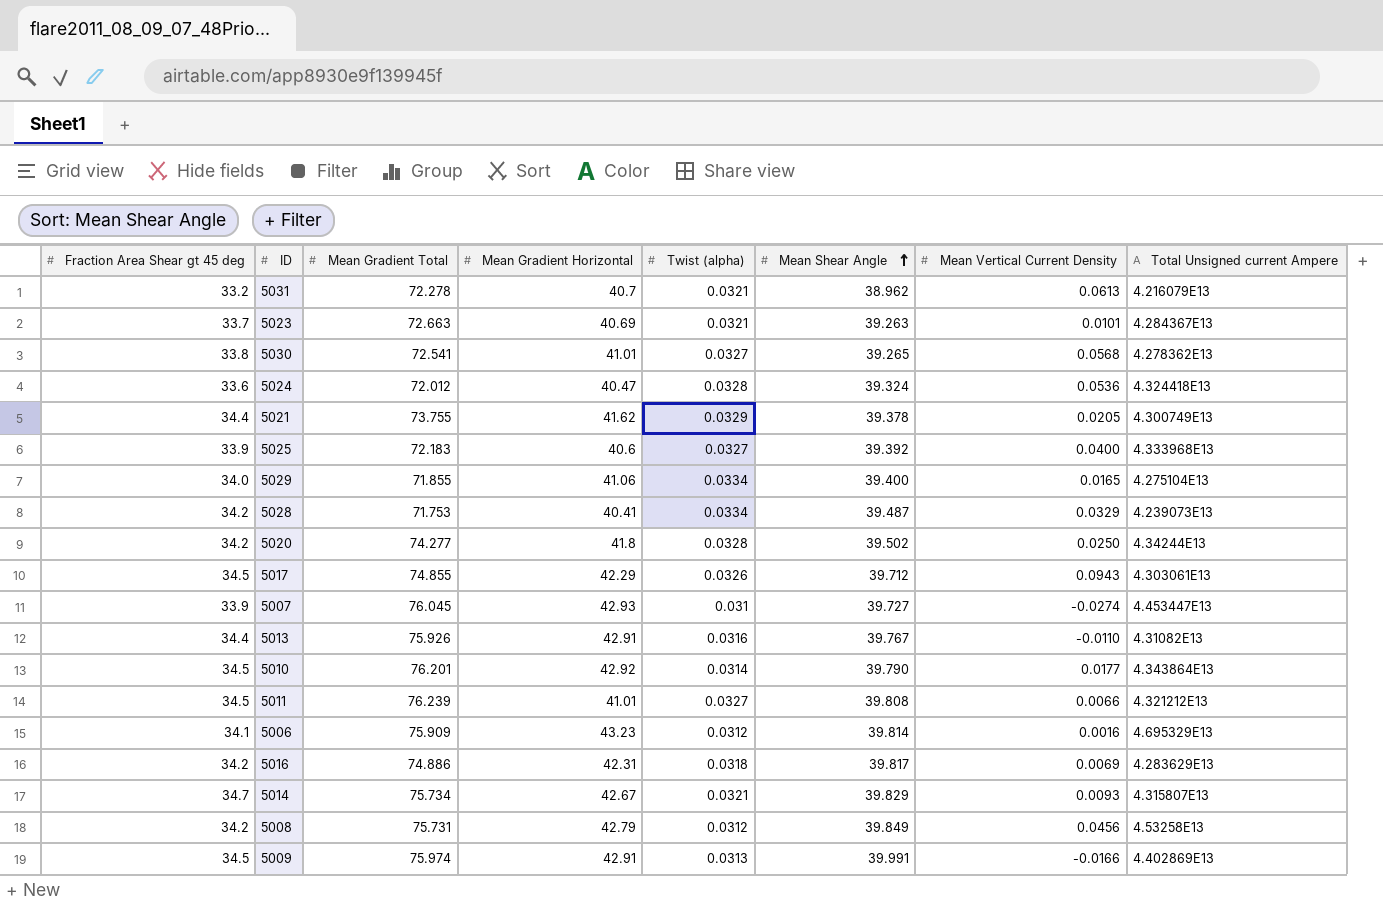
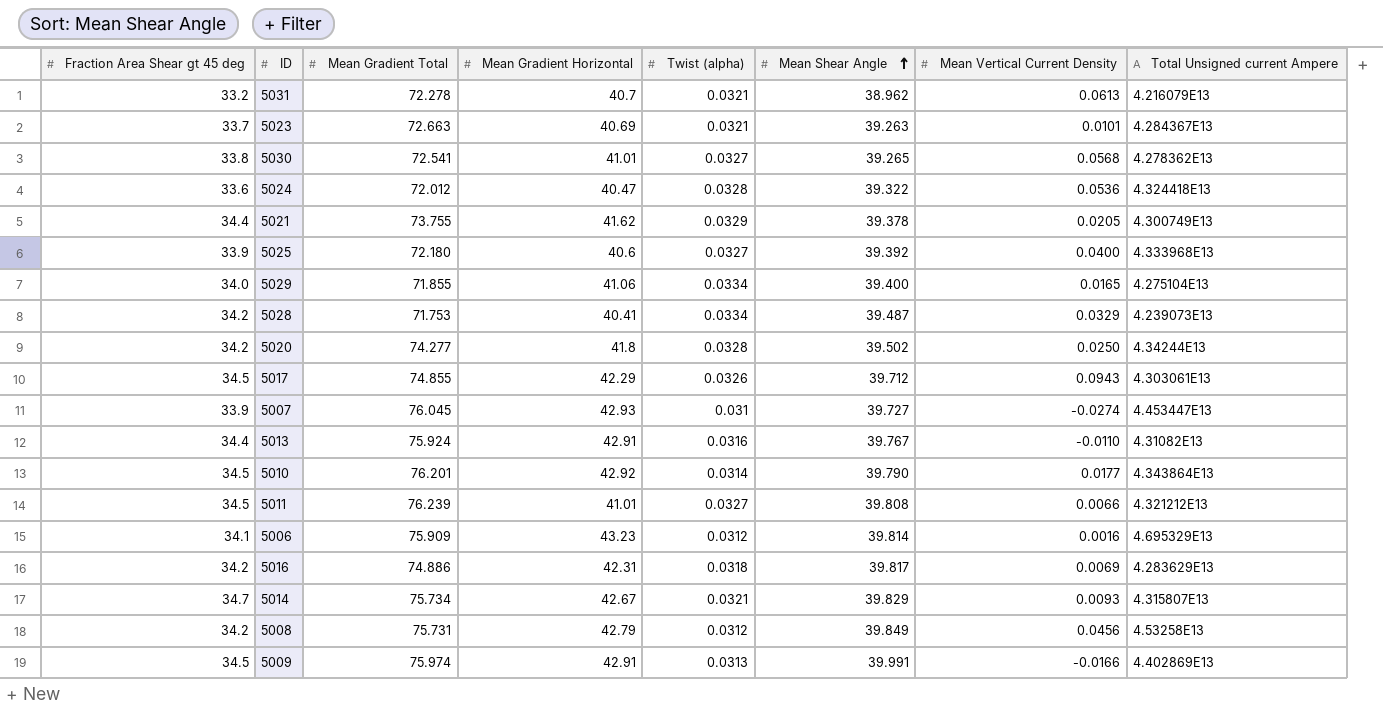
5024 | Mean Shear Angle: 39.324 -> 39.322
5025 | Mean Gradient Total: 72.183 -> 72.180
5013 | Mean Gradient Total: 75.926 -> 75.924

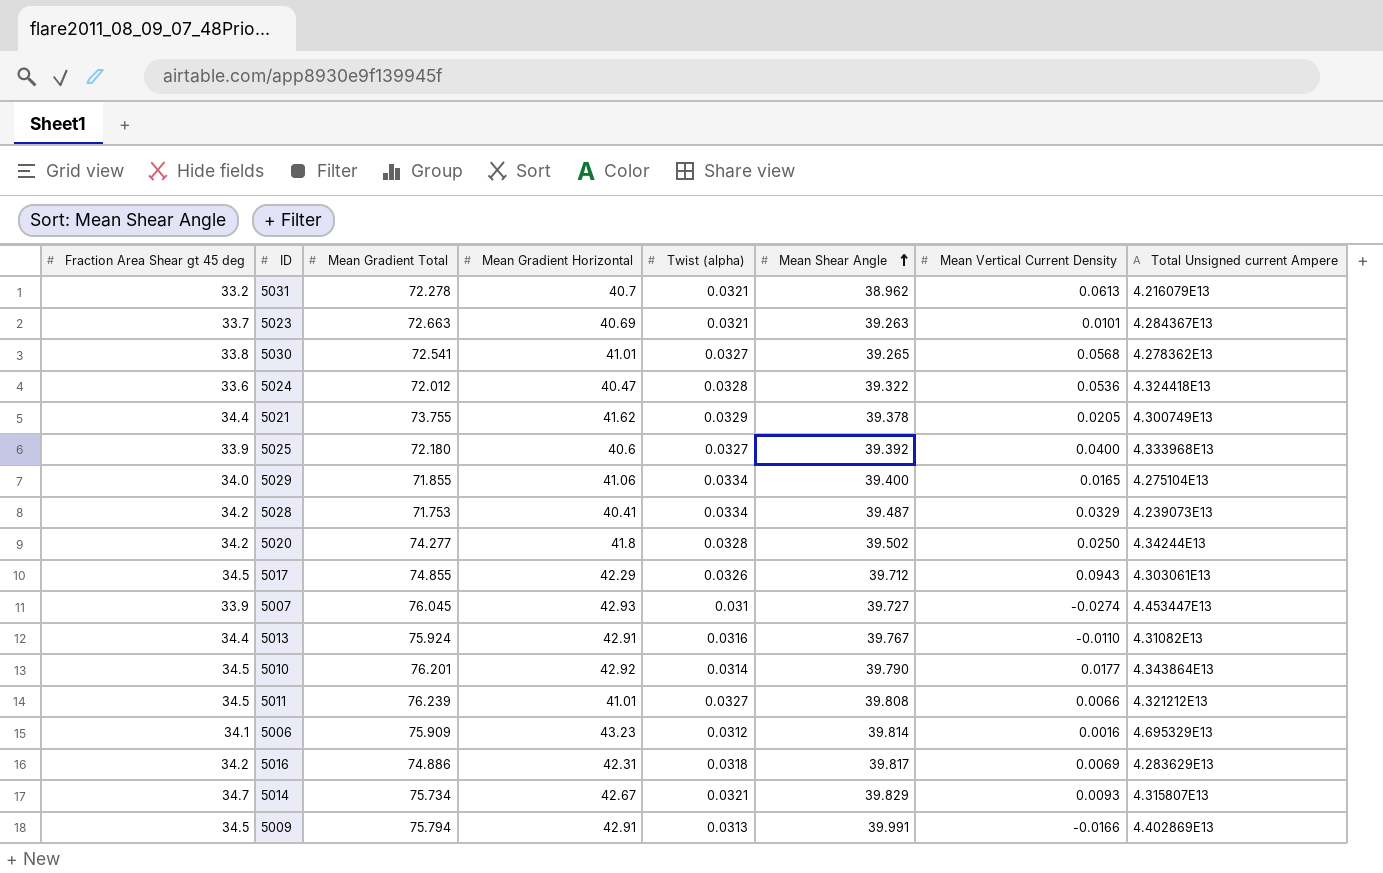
row 5008: 34.2 | 75.731 | 42.79 | 0.0312 | 39.849 | 0.0456 | 4.53258E13 -> none
5009 | Mean Gradient Total: 75.974 -> 75.794

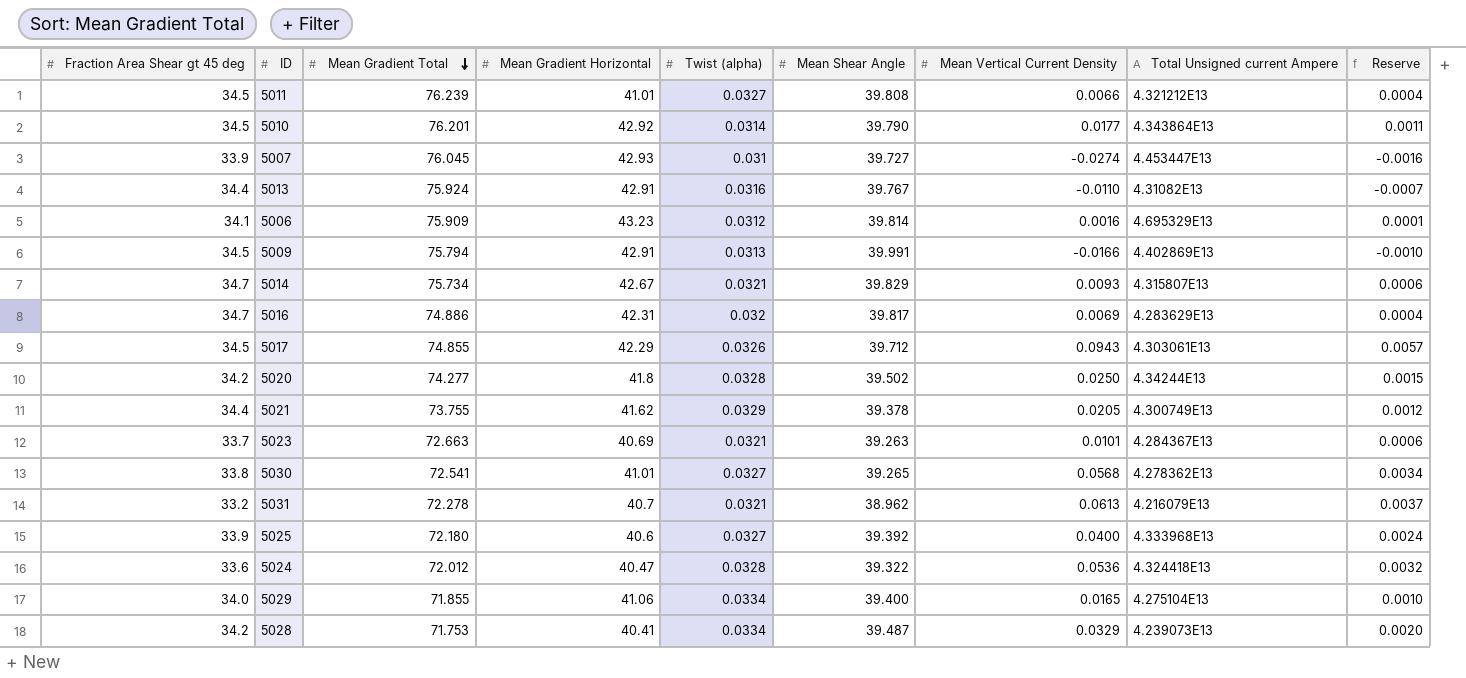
row order: Mean Shear Angle ascending -> Mean Gradient Total descending
column Reserve | formula: none -> [Mean Vertical Current Density] * 0.06
5016 | Fraction Area Shear gt 45 deg: 34.2 -> 34.7
5016 | Twist (alpha): 0.0318 -> 0.032

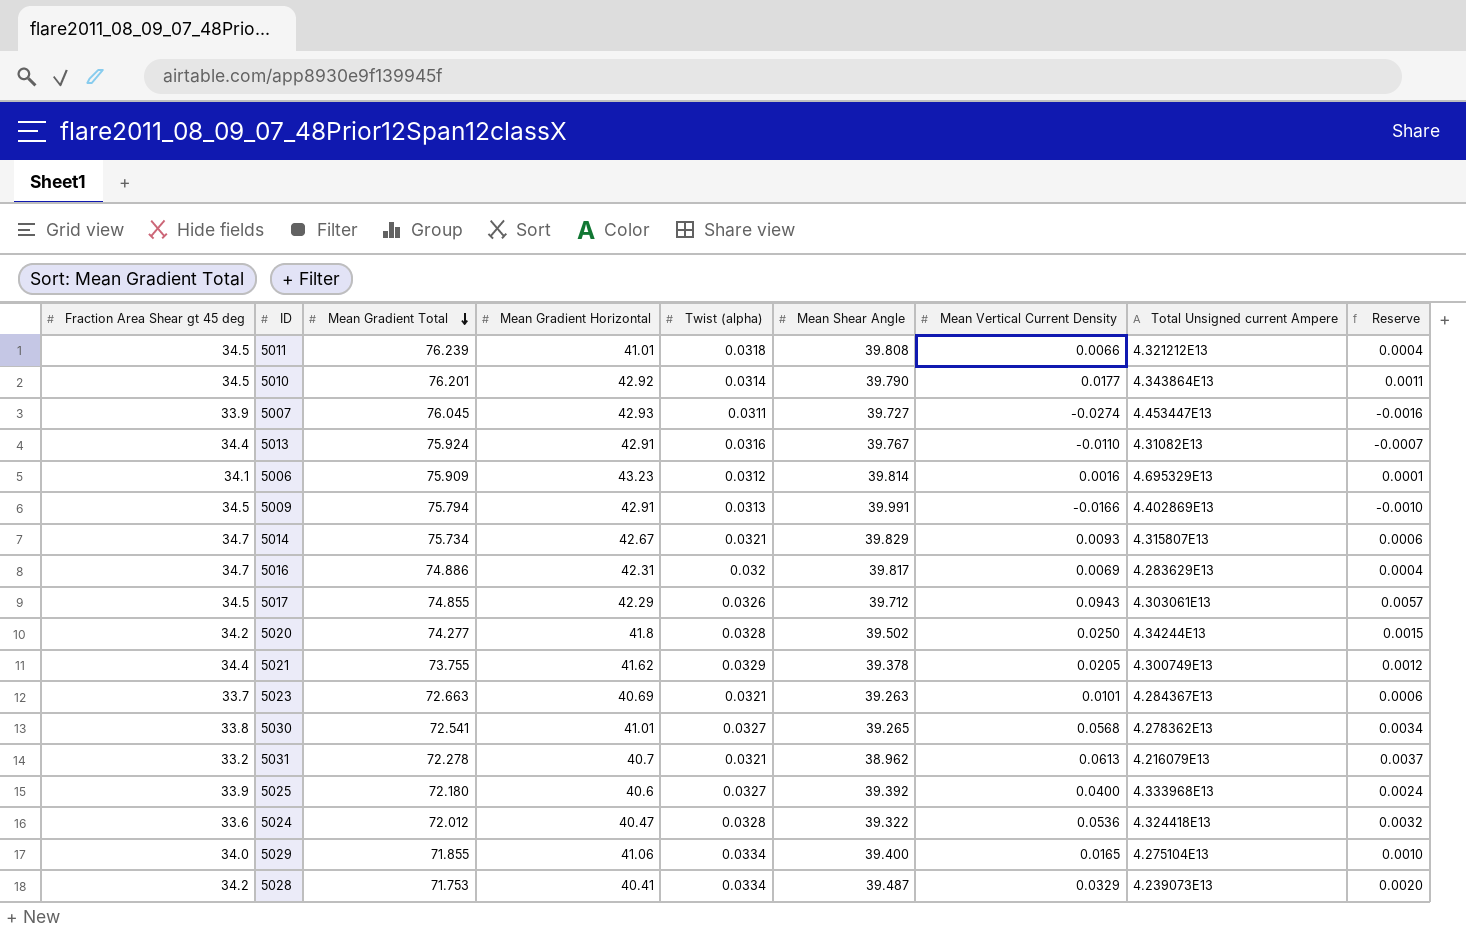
5011 | Twist (alpha): 0.0327 -> 0.0318
5007 | Twist (alpha): 0.031 -> 0.0311

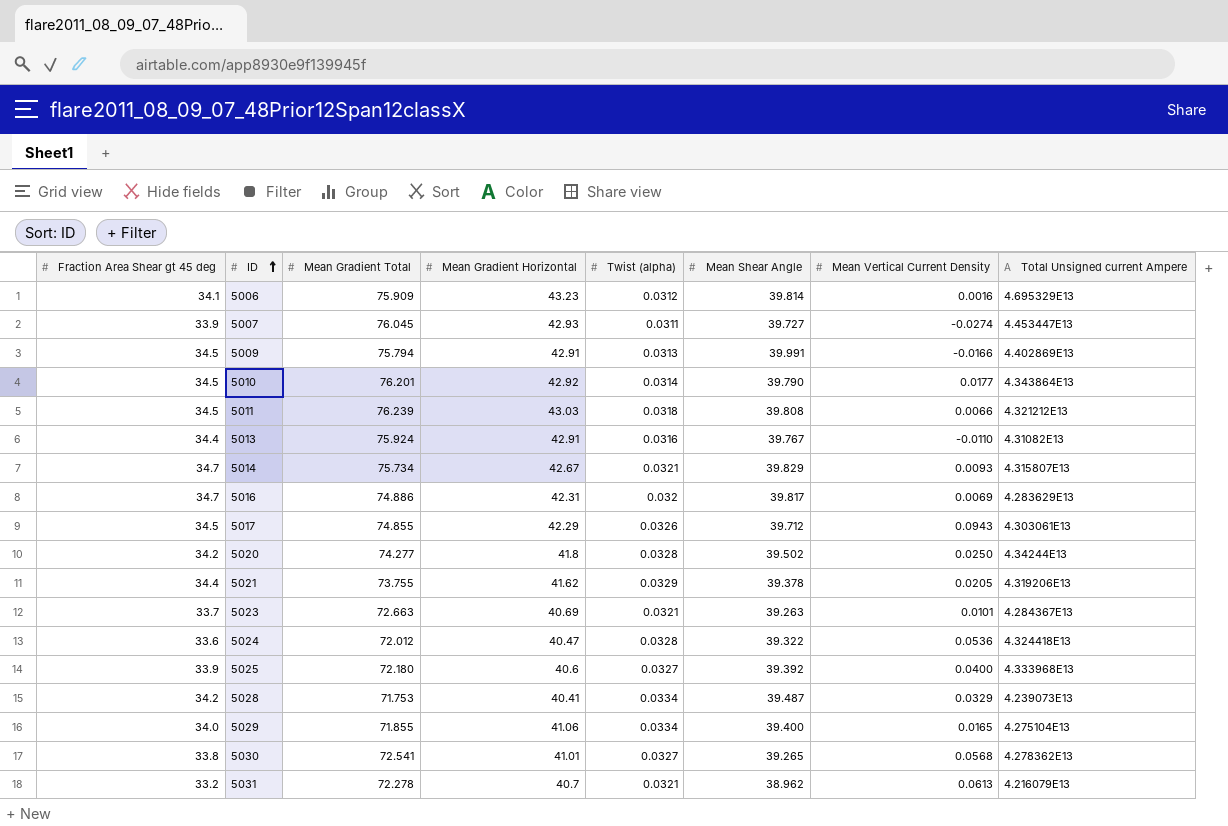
row order: Mean Gradient Total descending -> ID ascending
column Reserve | formula: [Mean Vertical Current Density] * 0.06 -> none
5011 | Mean Gradient Horizontal: 41.01 -> 43.03
5021 | Total Unsigned current Ampere: 4.300749E13 -> 4.319206E13

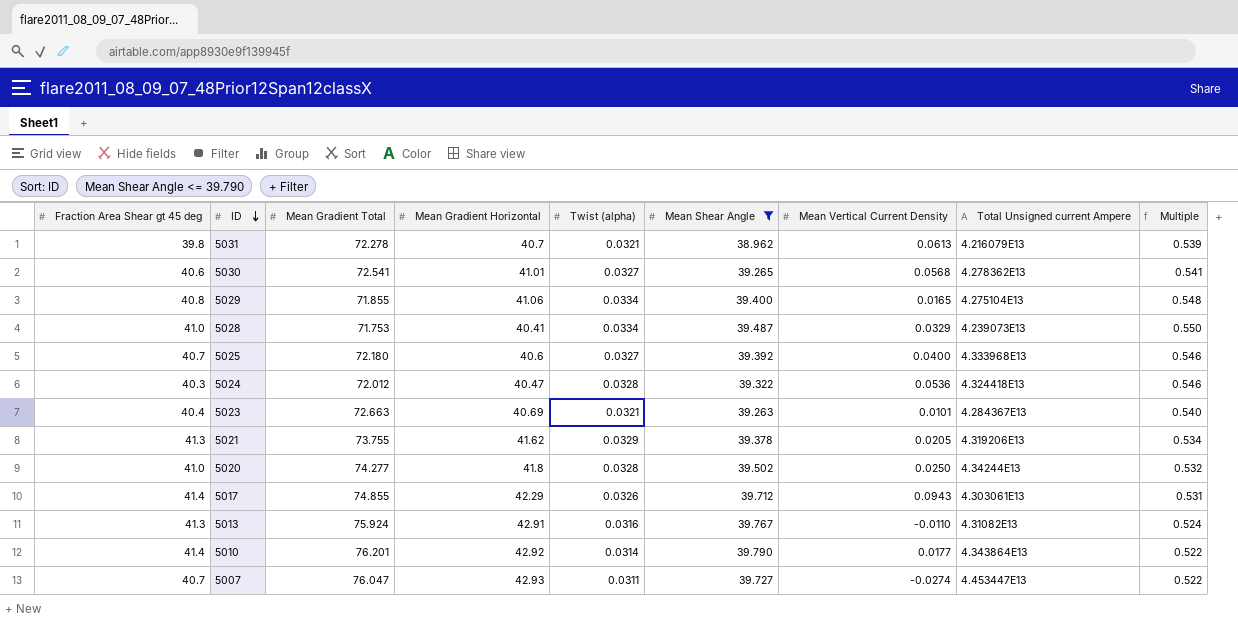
filter: none -> Mean Shear Angle <= 39.790
row order: ID ascending -> ID descending
column Multiple | formula: none -> [Mean Shear Angle] / [Mean Gradient Total]
5031 | Fraction Area Shear gt 45 deg: 33.2 -> 39.8
5030 | Fraction Area Shear gt 45 deg: 33.8 -> 40.6
5029 | Fraction Area Shear gt 45 deg: 34.0 -> 40.8
5028 | Fraction Area Shear gt 45 deg: 34.2 -> 41.0
5025 | Fraction Area Shear gt 45 deg: 33.9 -> 40.7
5024 | Fraction Area Shear gt 45 deg: 33.6 -> 40.3
5023 | Fraction Area Shear gt 45 deg: 33.7 -> 40.4
5021 | Fraction Area Shear gt 45 deg: 34.4 -> 41.3
5020 | Fraction Area Shear gt 45 deg: 34.2 -> 41.0
5017 | Fraction Area Shear gt 45 deg: 34.5 -> 41.4
5013 | Fraction Area Shear gt 45 deg: 34.4 -> 41.3
5010 | Fraction Area Shear gt 45 deg: 34.5 -> 41.4
5007 | Fraction Area Shear gt 45 deg: 33.9 -> 40.7
5007 | Mean Gradient Total: 76.045 -> 76.047

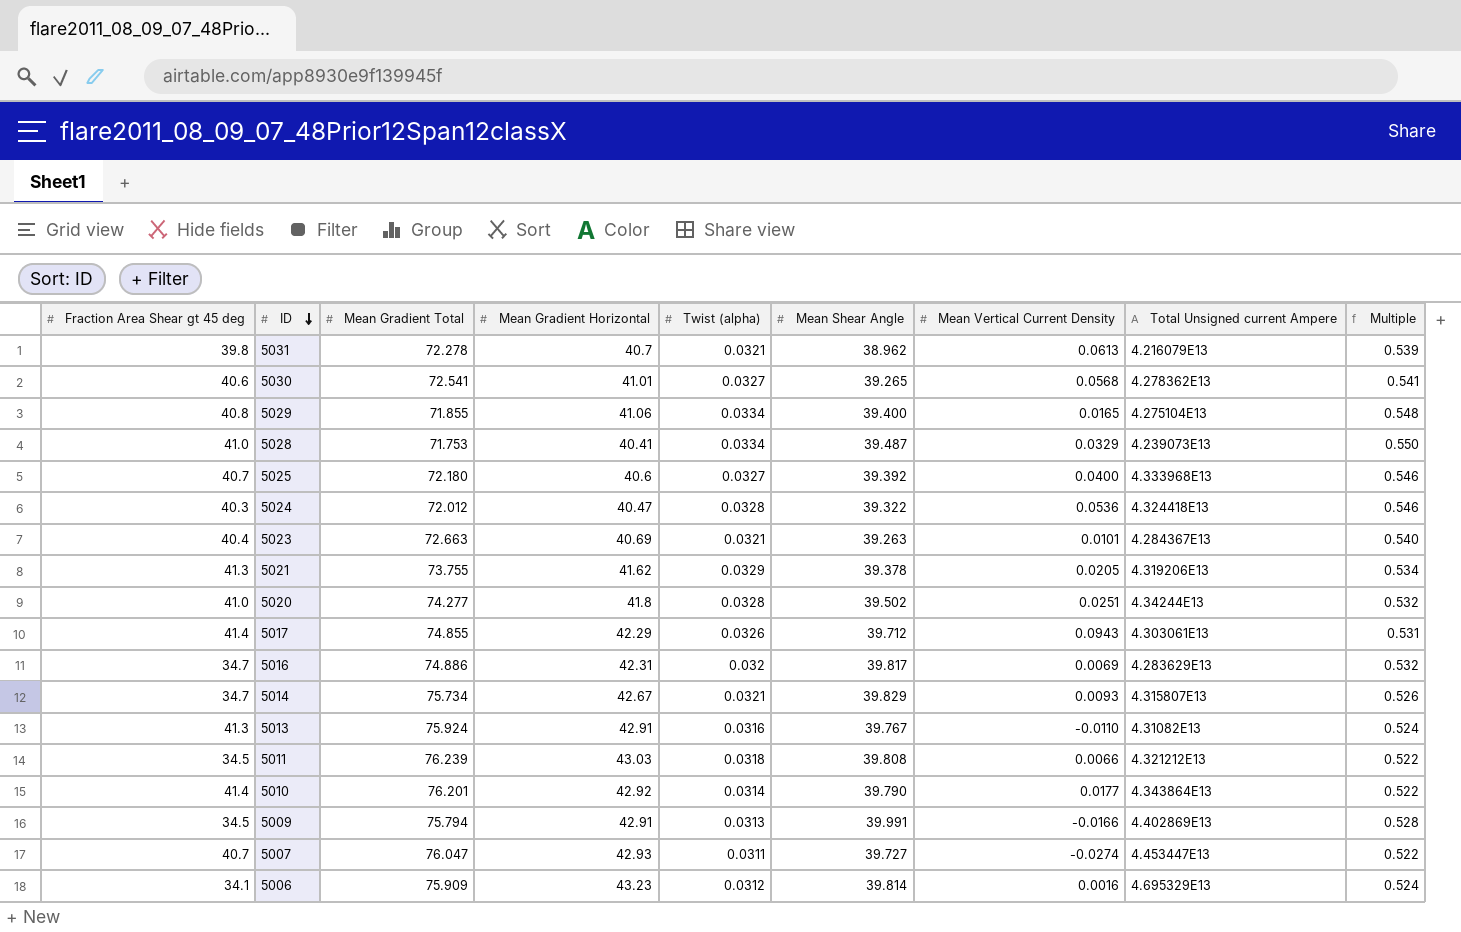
filter: Mean Shear Angle <= 39.790 -> none
5020 | Mean Vertical Current Density: 0.0250 -> 0.0251

